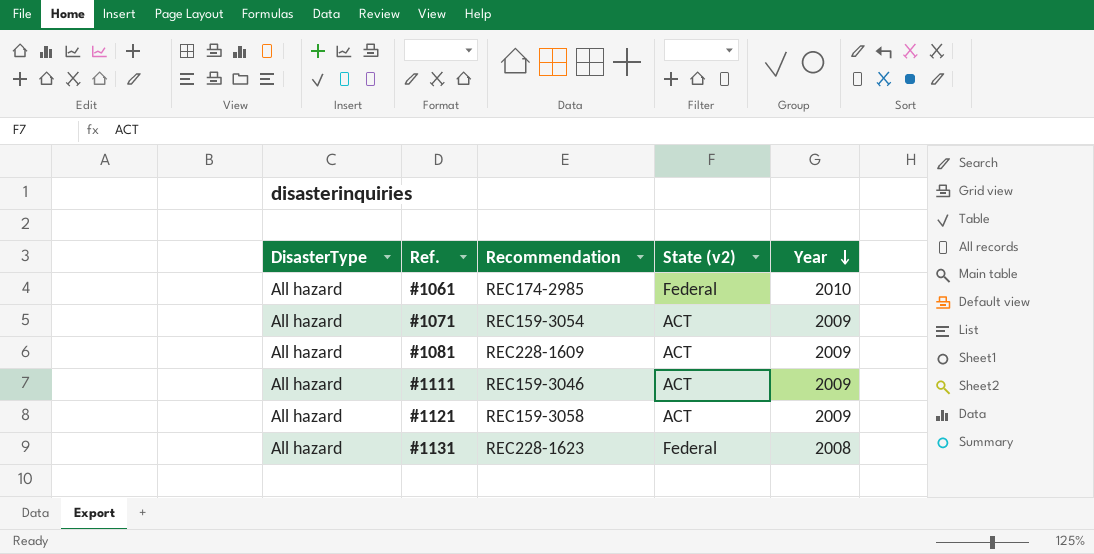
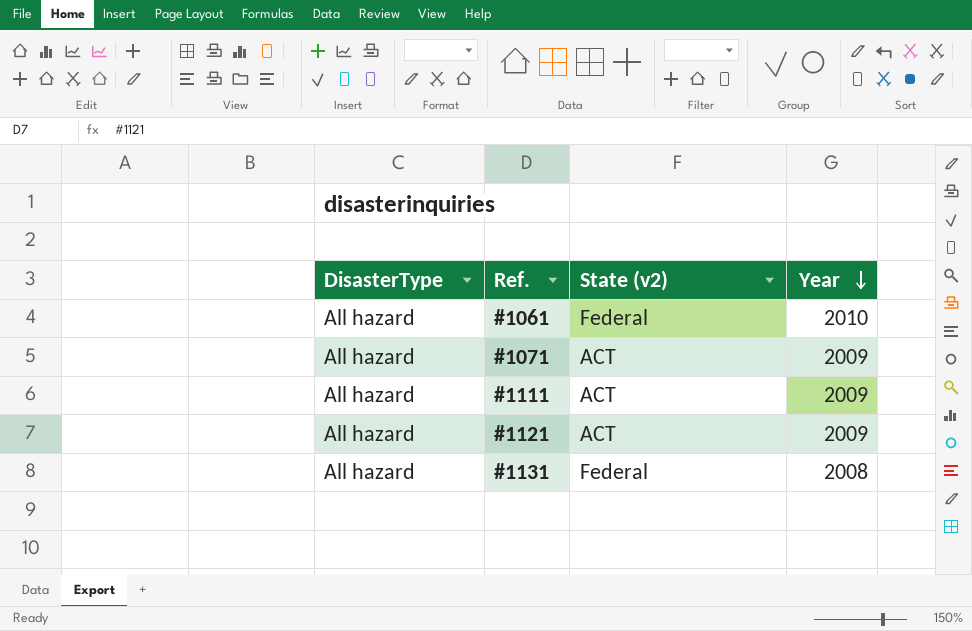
column Recommendation | position: 3 -> none
row #1081: All hazard | REC228-1609 | ACT | 2009 -> none

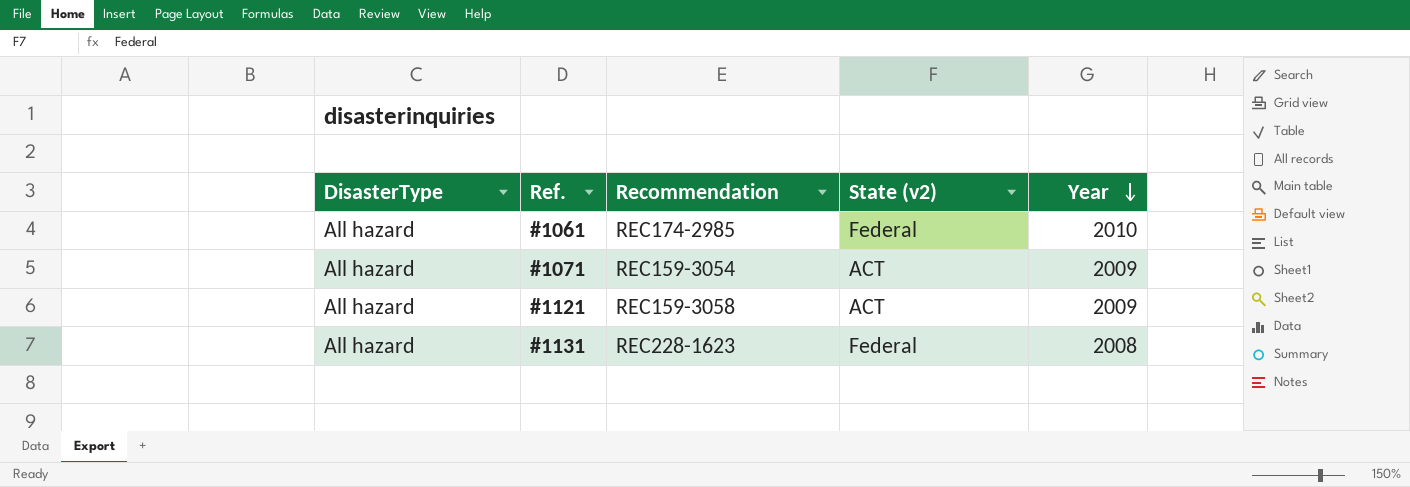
column Recommendation | position: none -> 3
row #1111: All hazard | ACT | 2009 -> none

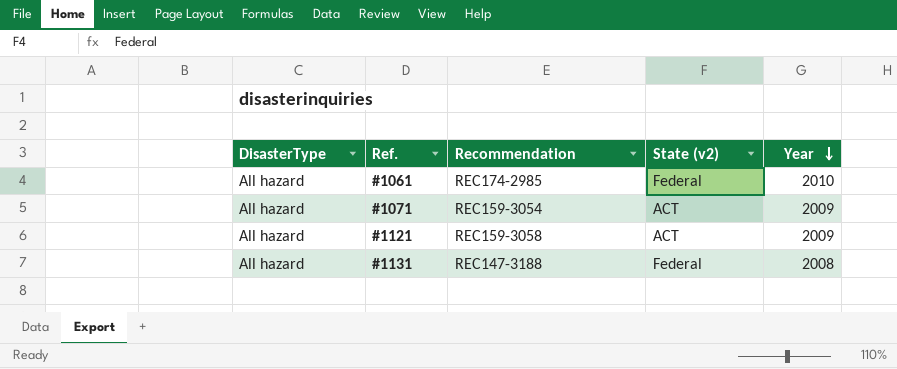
#1131 | Recommendation: REC228-1623 -> REC147-3188

